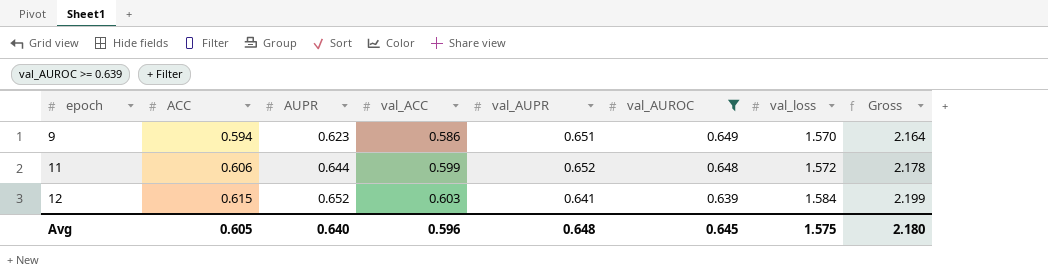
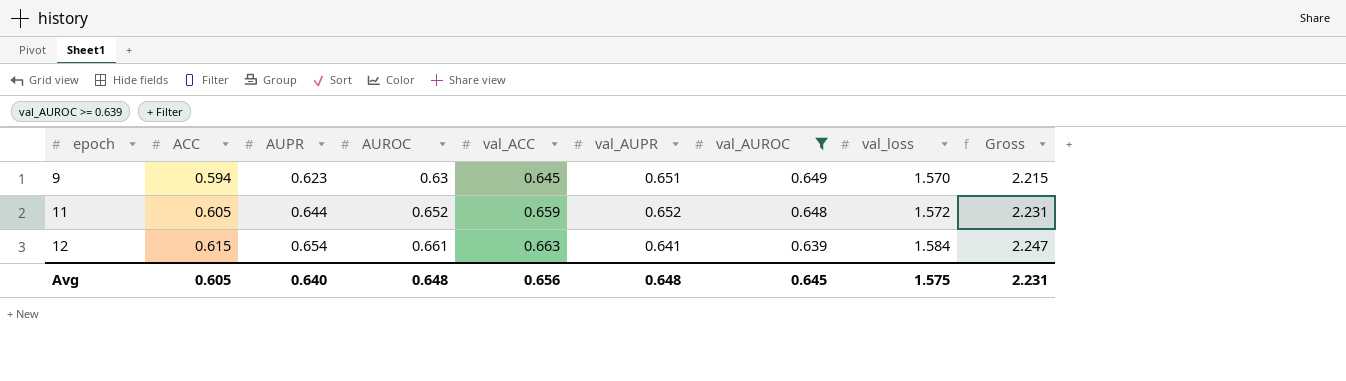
column AUROC | position: none -> 4
column Gross | formula: [ACC] + [val_loss] -> [val_ACC] + [val_loss]
9 | val_ACC: 0.586 -> 0.645
11 | ACC: 0.606 -> 0.605
11 | val_ACC: 0.599 -> 0.659
12 | AUPR: 0.652 -> 0.654
12 | val_ACC: 0.603 -> 0.663
Avg | val_ACC: 0.596 -> 0.656
Avg | Gross: 2.180 -> 2.231

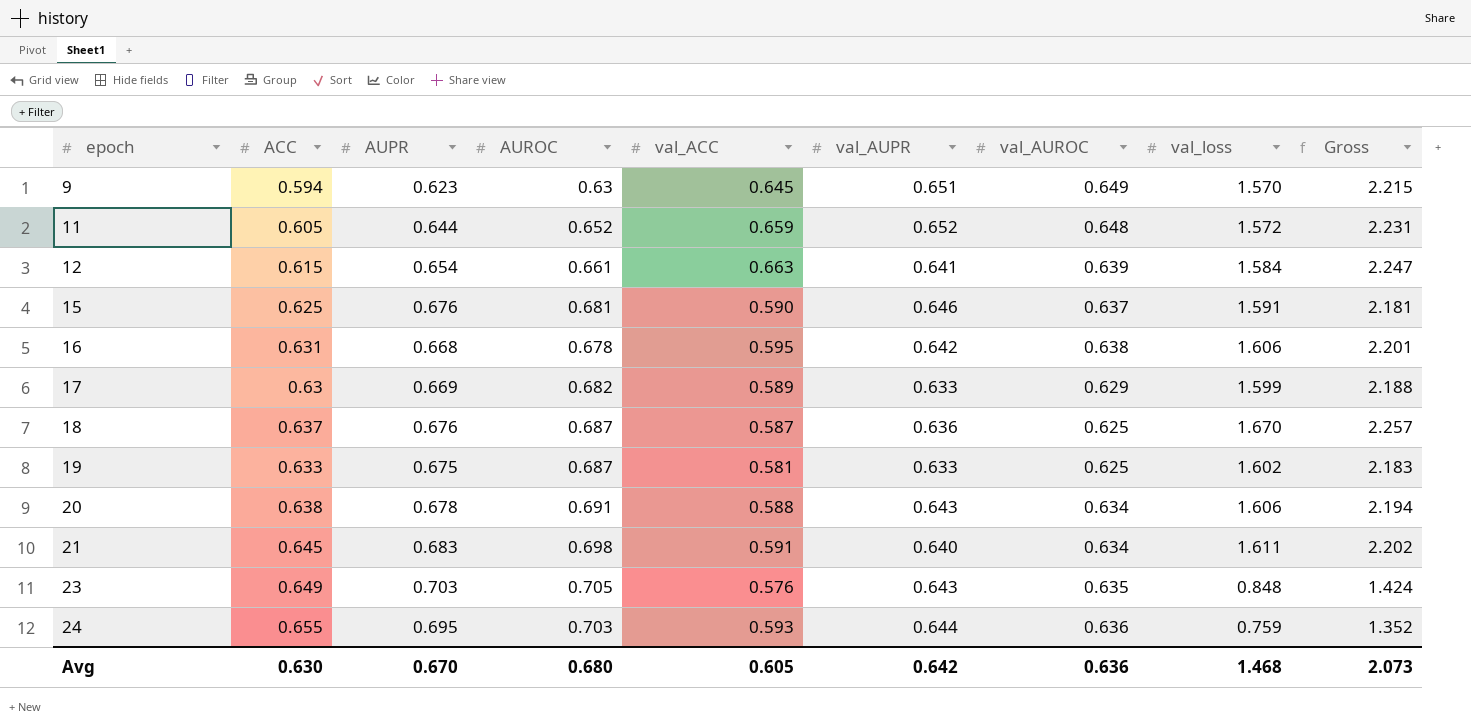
filter: val_AUROC >= 0.639 -> none
Avg | ACC: 0.605 -> 0.630
Avg | AUPR: 0.640 -> 0.670
Avg | AUROC: 0.648 -> 0.680
Avg | val_ACC: 0.656 -> 0.605
Avg | val_AUPR: 0.648 -> 0.642
Avg | val_AUROC: 0.645 -> 0.636
Avg | val_loss: 1.575 -> 1.468
Avg | Gross: 2.231 -> 2.073

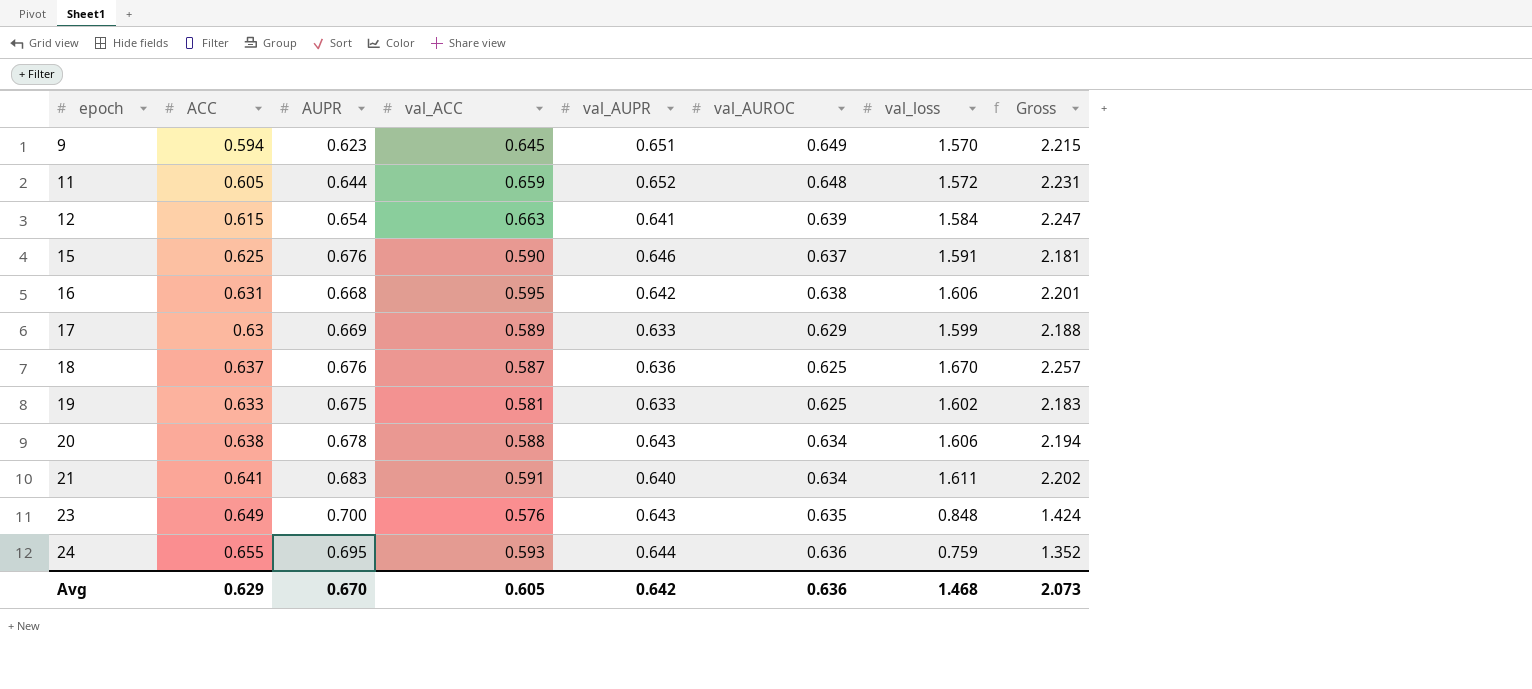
column AUROC | position: 4 -> none
21 | ACC: 0.645 -> 0.641
23 | AUPR: 0.703 -> 0.700
Avg | ACC: 0.630 -> 0.629

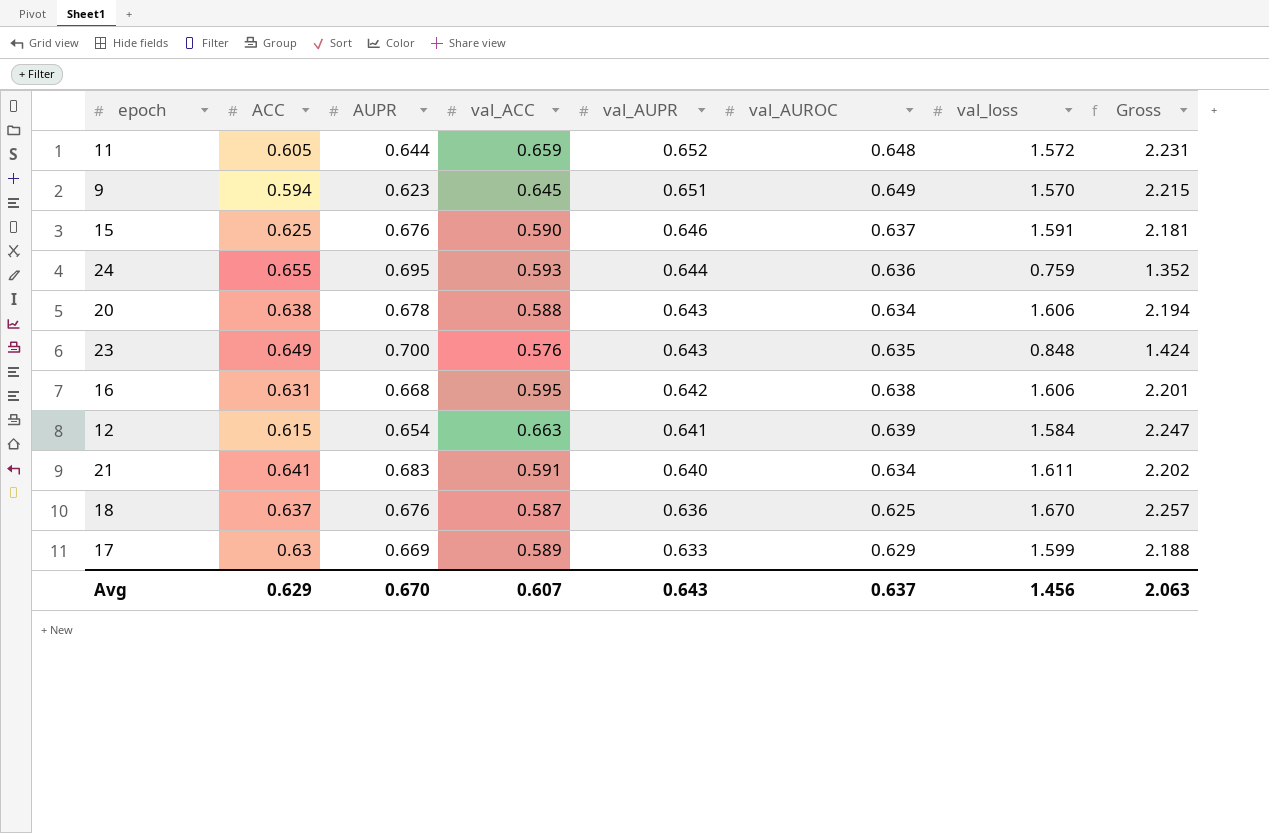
row order: epoch ascending -> val_AUPR descending
row 19: 0.633 | 0.675 | 0.581 | 0.633 | 0.625 | 1.602 | 2.183 -> none
Avg | val_ACC: 0.605 -> 0.607
Avg | val_AUPR: 0.642 -> 0.643
Avg | val_AUROC: 0.636 -> 0.637
Avg | val_loss: 1.468 -> 1.456
Avg | Gross: 2.073 -> 2.063

